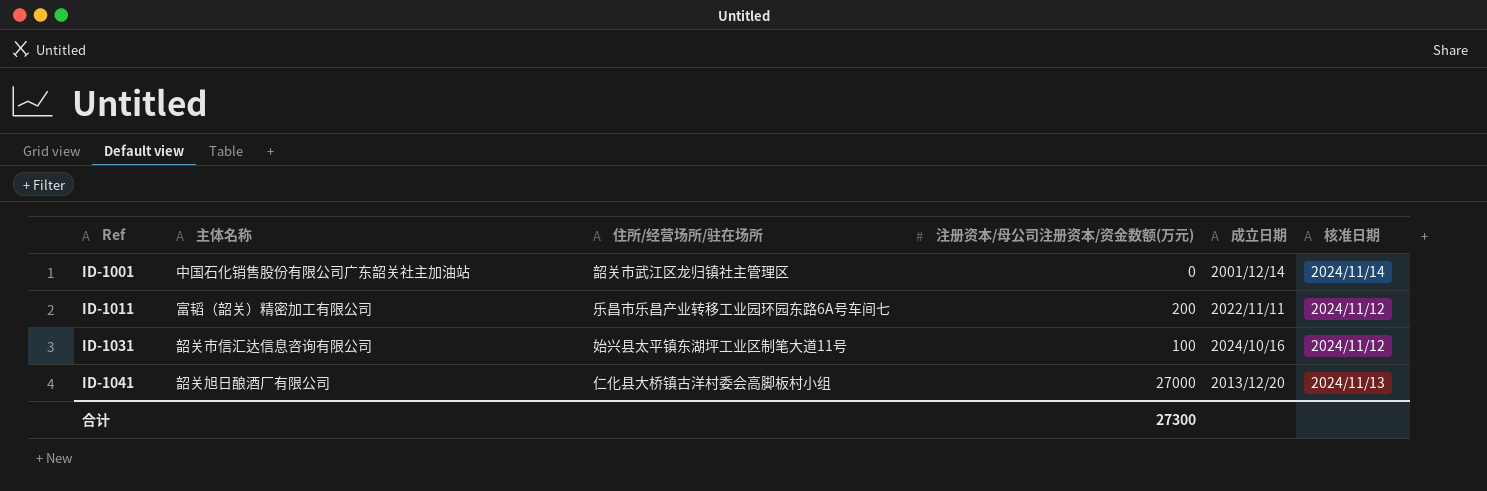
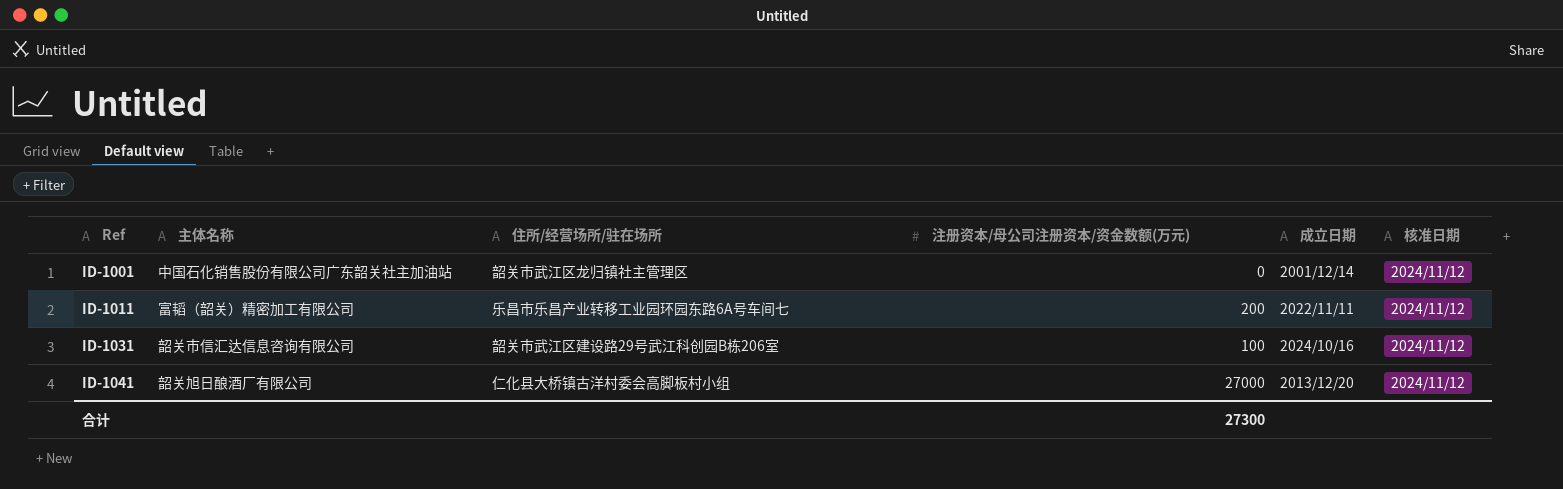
ID-1001 | 核准日期: 2024/11/14 -> 2024/11/12
ID-1031 | 住所/经营场所/驻在场所: 始兴县太平镇东湖坪工业区制笔大道11号 -> 韶关市武江区建设路29号武江科创园B栋206室
ID-1041 | 核准日期: 2024/11/13 -> 2024/11/12

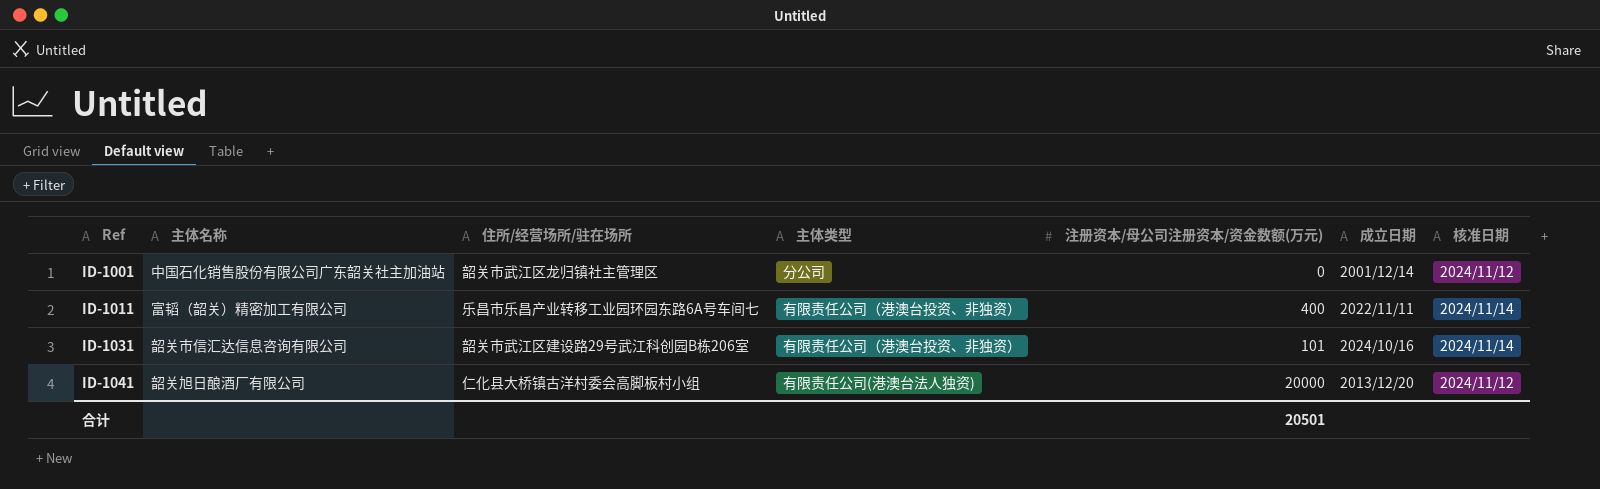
column 主体类型 | position: none -> 4
ID-1011 | 注册资本/母公司注册资本/资金数额(万元): 200 -> 400
ID-1011 | 核准日期: 2024/11/12 -> 2024/11/14
ID-1031 | 注册资本/母公司注册资本/资金数额(万元): 100 -> 101
ID-1031 | 核准日期: 2024/11/12 -> 2024/11/14
ID-1041 | 注册资本/母公司注册资本/资金数额(万元): 27000 -> 20000
合计 | 注册资本/母公司注册资本/资金数额(万元): 27300 -> 20501

